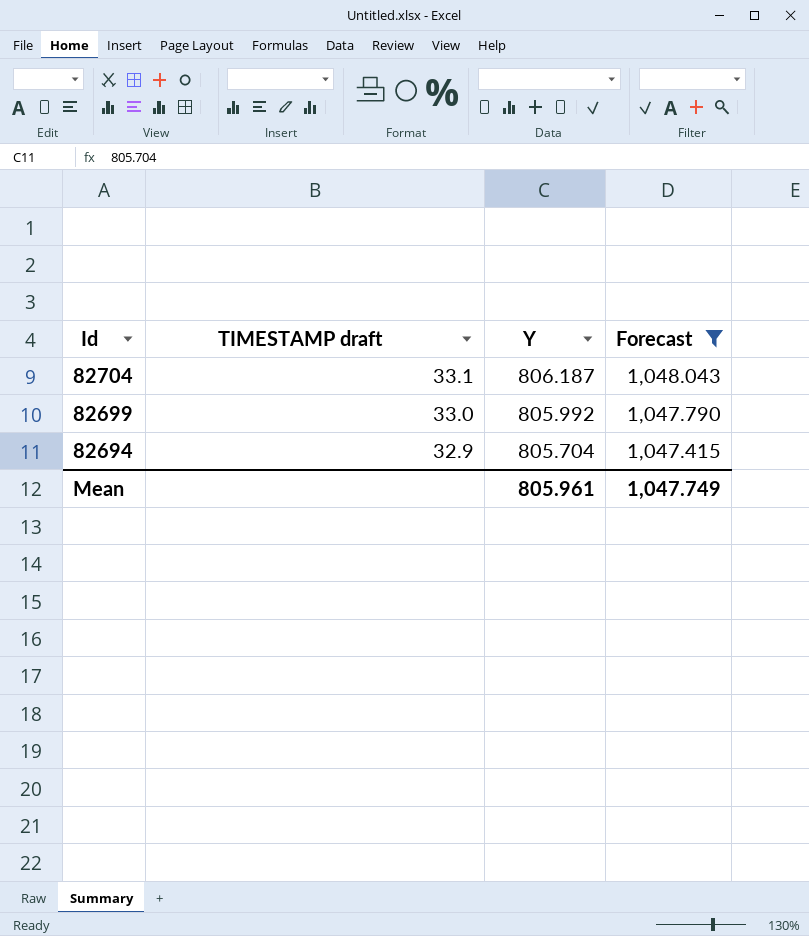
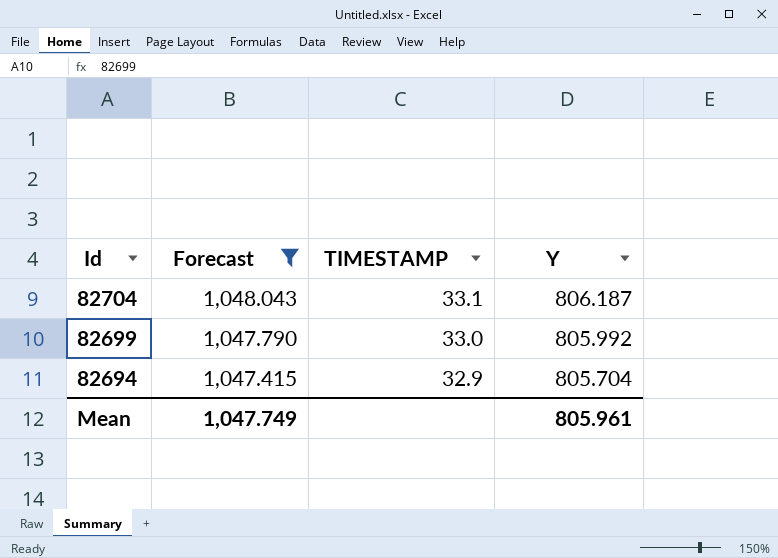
column Forecast | position: 4 -> 2
column name: TIMESTAMP draft -> TIMESTAMP

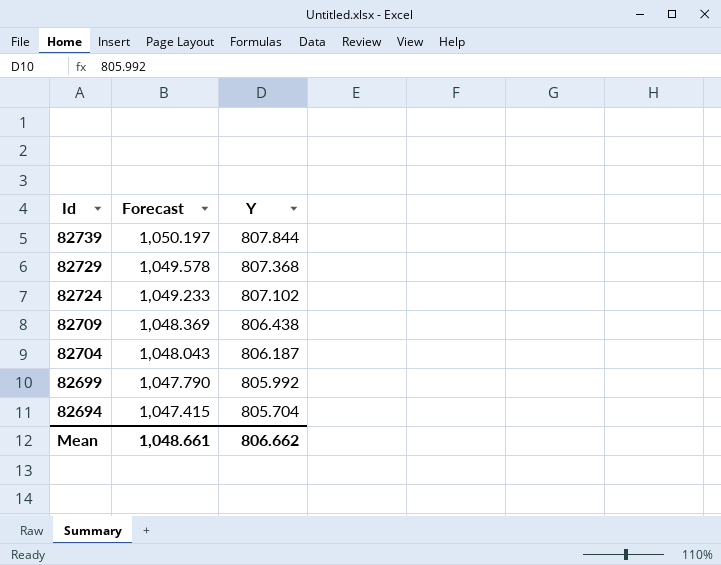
filter: Forecast <= 1,048.043 -> none
column TIMESTAMP | position: 3 -> none
Mean | Forecast: 1,047.749 -> 1,048.661
Mean | Y: 805.961 -> 806.662

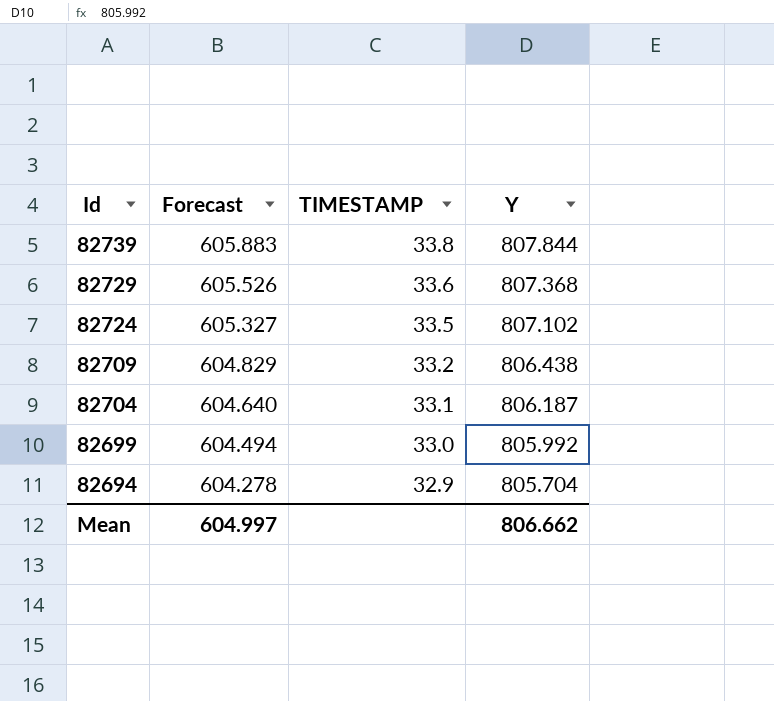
column Forecast | formula: [Y] * 1.3 -> [Y] * 0.75
column TIMESTAMP | position: none -> 3
Mean | Forecast: 1,048.661 -> 604.997

